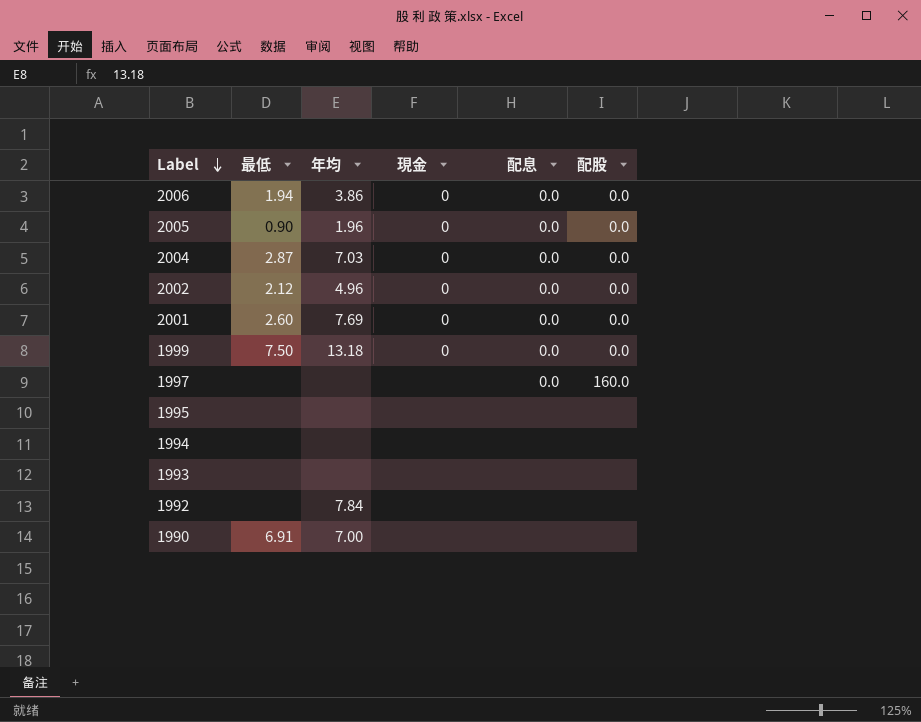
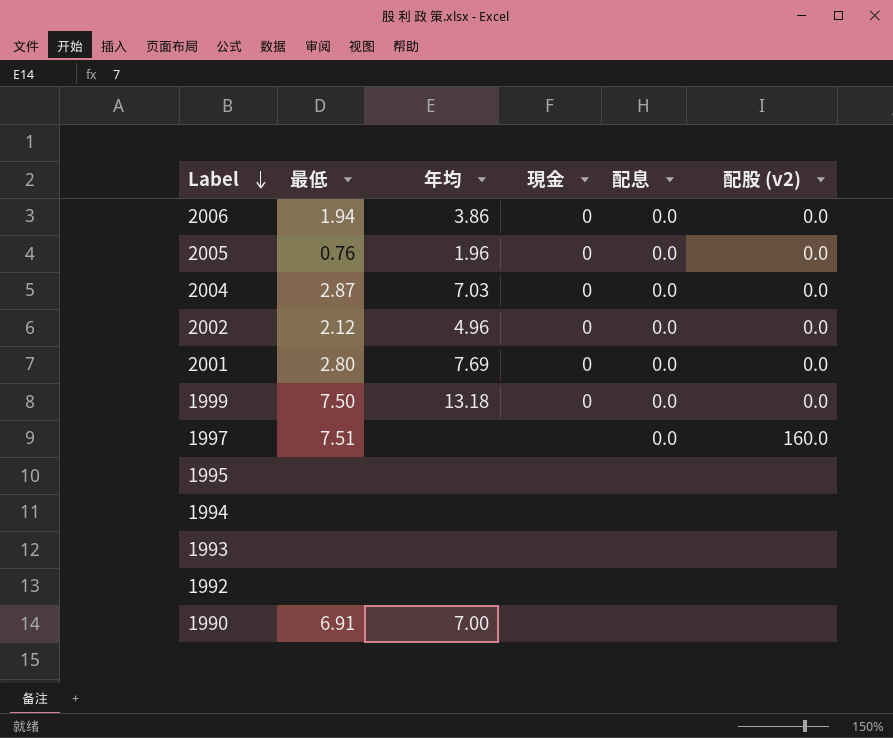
column name: 配股 -> 配股 (v2)
2005 | 最低: 0.90 -> 0.76
2001 | 最低: 2.60 -> 2.80
1997 | 最低: none -> 7.51
1992 | 年均: 7.84 -> none

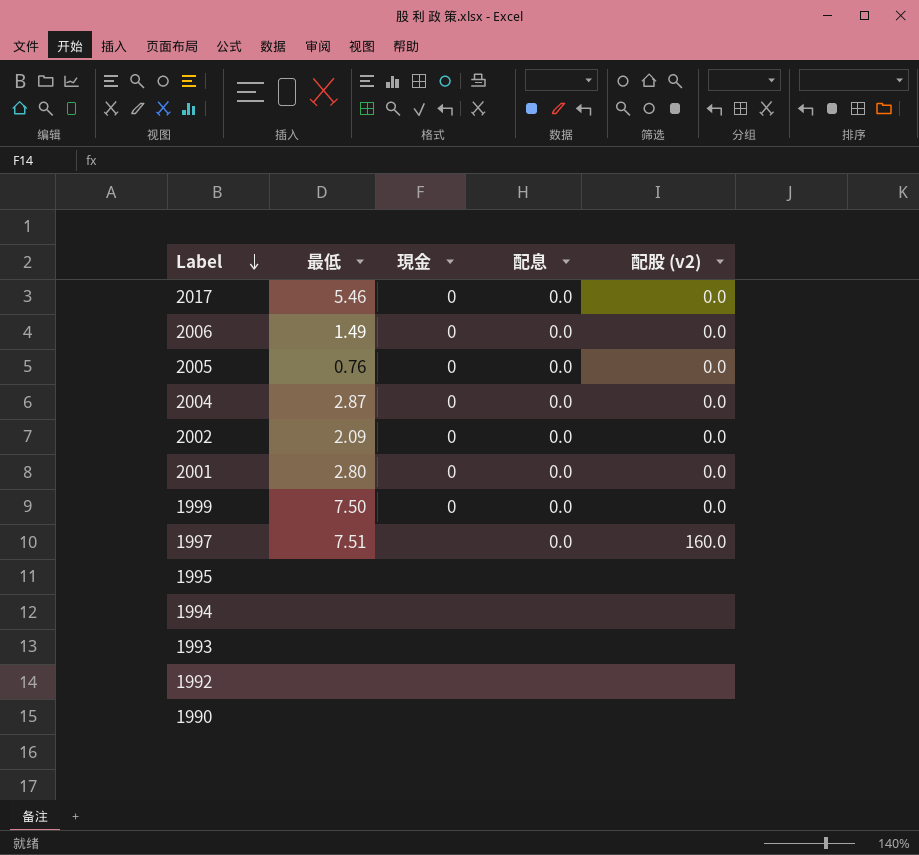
column 年均 | position: 3 -> none
row 2017: none -> 5.46 | 0 | 0.0 | 0.0
2006 | 最低: 1.94 -> 1.49
2002 | 最低: 2.12 -> 2.09
1990 | 最低: 6.91 -> none

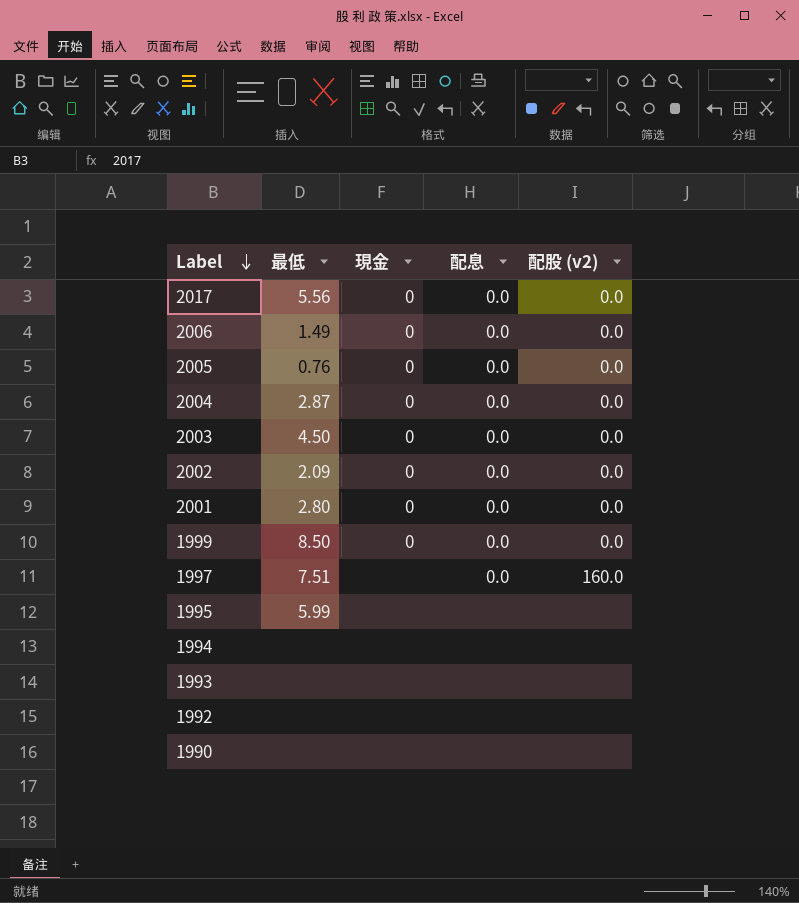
2017 | 最低: 5.46 -> 5.56
row 2003: none -> 4.50 | 0 | 0.0 | 0.0
1999 | 最低: 7.50 -> 8.50
1995 | 最低: none -> 5.99

